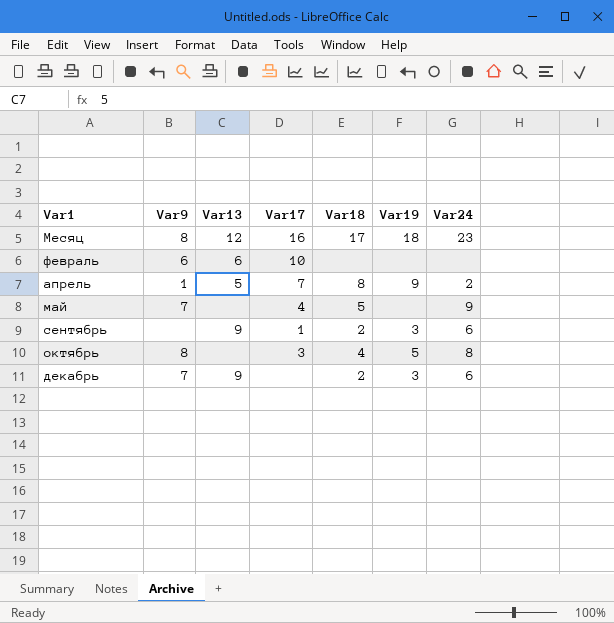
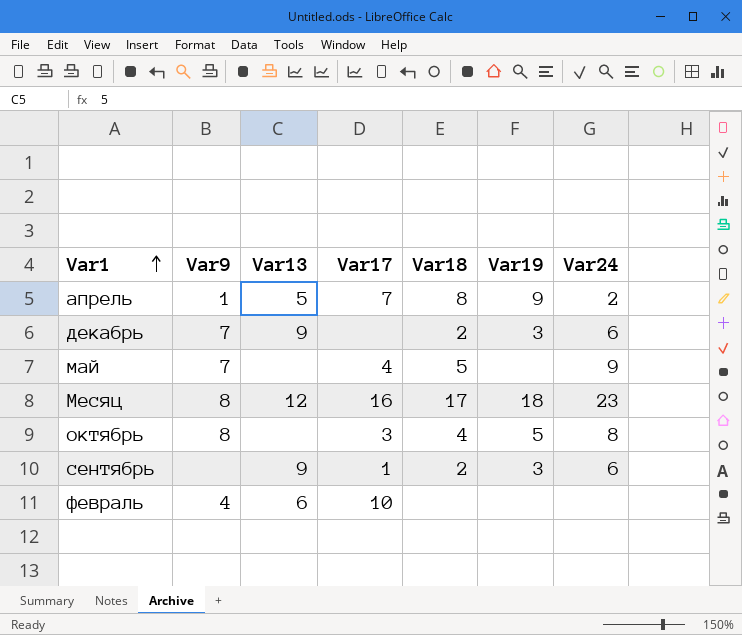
row order: none -> Var1 ascending
февраль | Var9: 6 -> 4

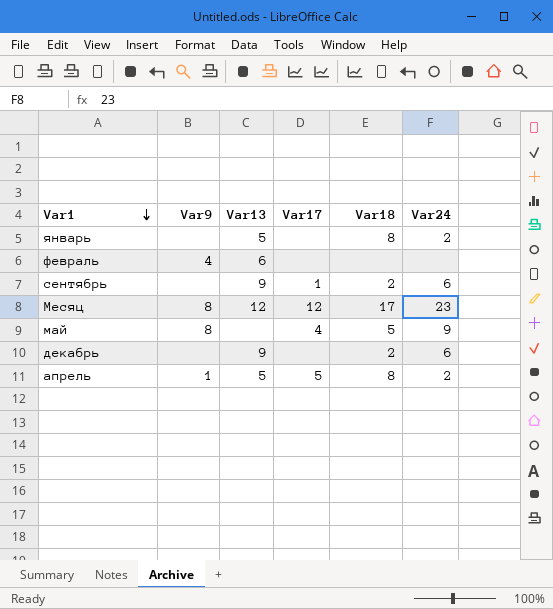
row order: Var1 ascending -> Var1 descending
column Var19 | position: 6 -> none
row октябрь: 8 | none | 3 | 4 | 5 | 8 -> none
row январь: none -> none | 5 | none | 8 | 2
февраль | Var17: 10 -> none
Месяц | Var17: 16 -> 12
май | Var9: 7 -> 8
декабрь | Var9: 7 -> none
апрель | Var17: 7 -> 5

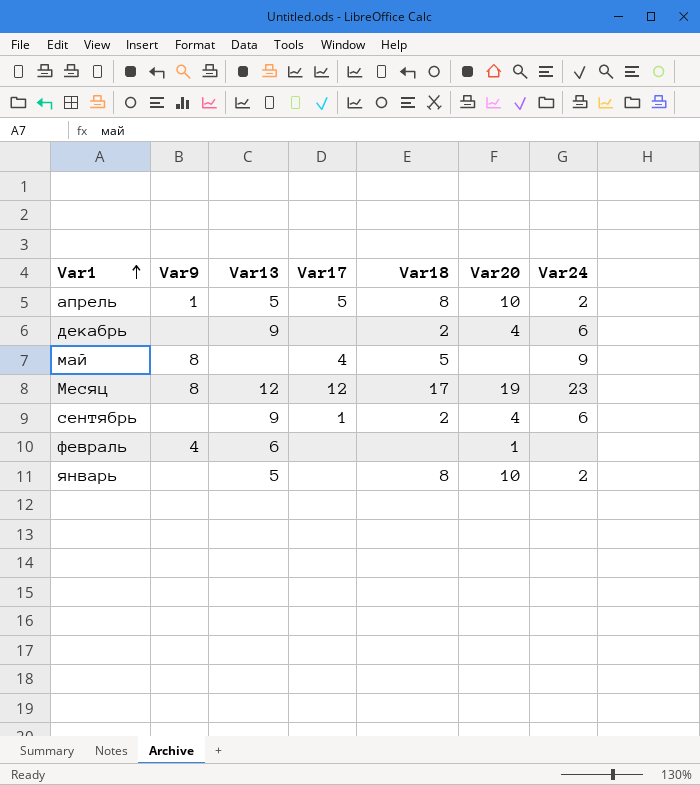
row order: Var1 descending -> Var1 ascending
column Var20 | position: none -> 6

